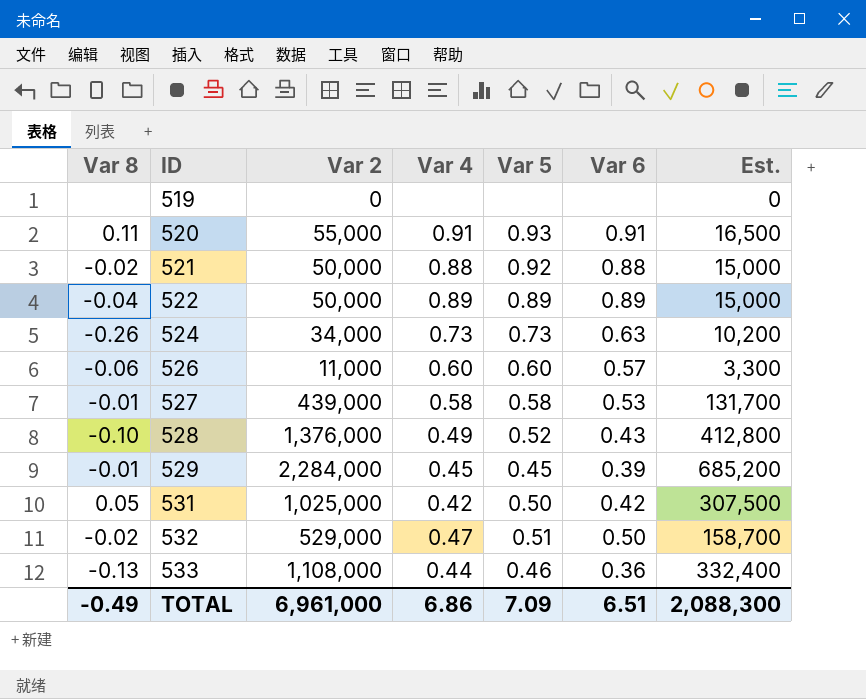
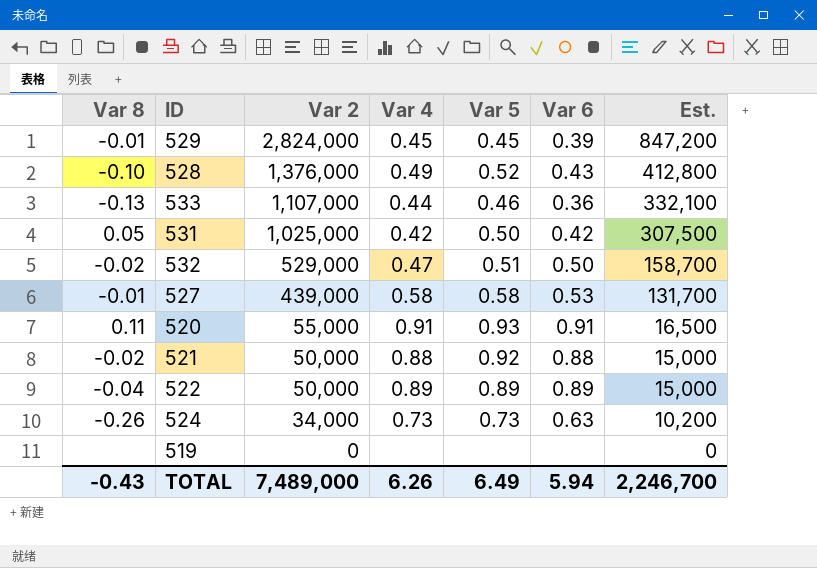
row order: ID ascending -> Var 2 descending
row 526: -0.06 | 11,000 | 0.60 | 0.60 | 0.57 | 3,300 -> none
529 | Var 2: 2,284,000 -> 2,824,000
529 | Est.: 685,200 -> 847,200
533 | Var 2: 1,108,000 -> 1,107,000
533 | Est.: 332,400 -> 332,100
TOTAL | Var 8: -0.49 -> -0.43
TOTAL | Var 2: 6,961,000 -> 7,489,000
TOTAL | Var 4: 6.86 -> 6.26
TOTAL | Var 5: 7.09 -> 6.49
TOTAL | Var 6: 6.51 -> 5.94
TOTAL | Est.: 2,088,300 -> 2,246,700

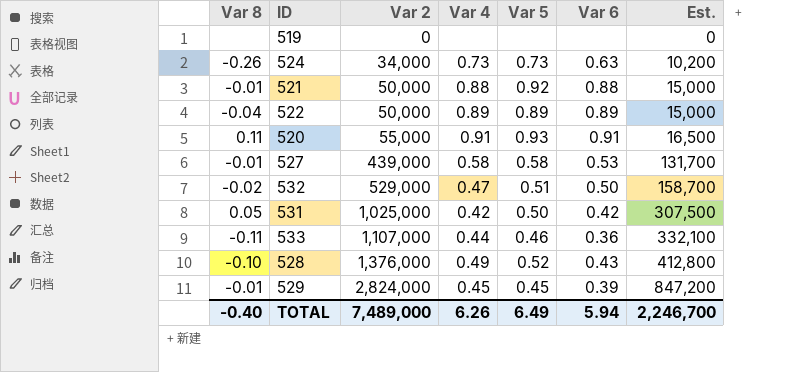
row order: Var 2 descending -> Var 2 ascending
521 | Var 8: -0.02 -> -0.01
533 | Var 8: -0.13 -> -0.11
TOTAL | Var 8: -0.43 -> -0.40

